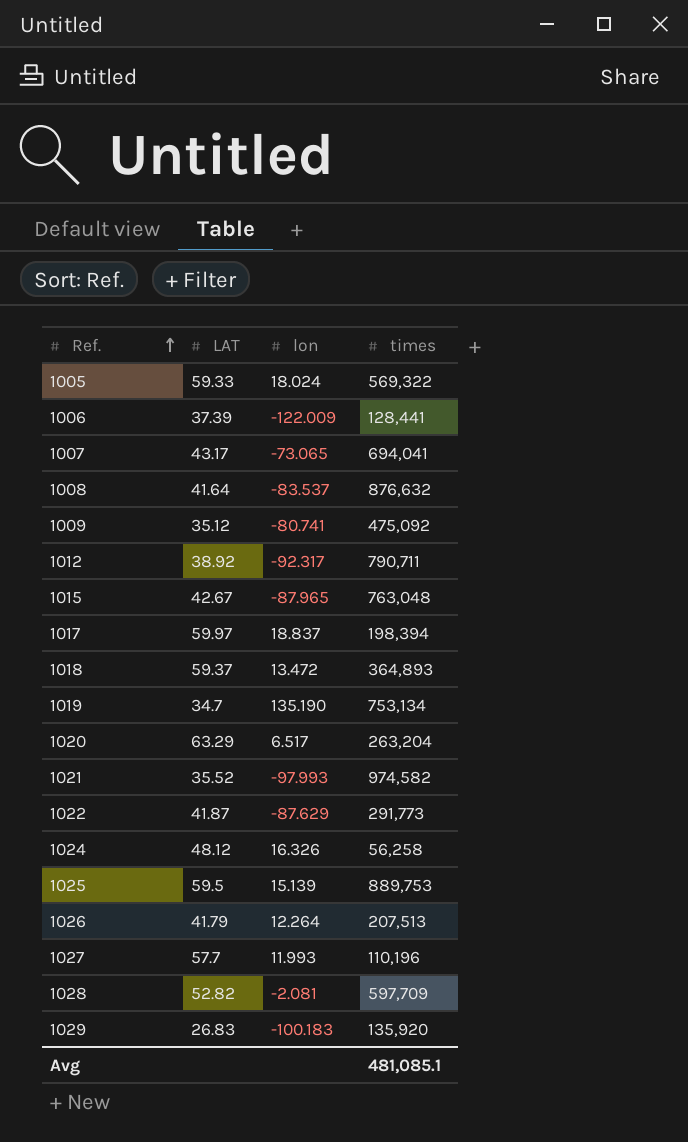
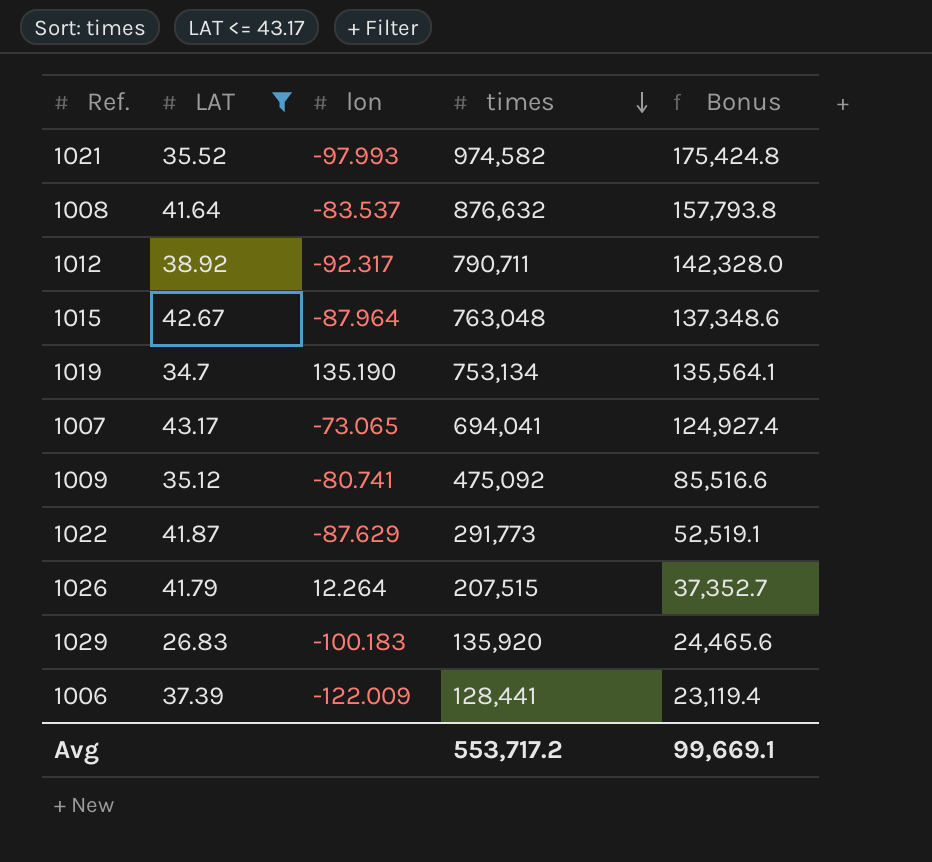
filter: none -> LAT <= 43.17
row order: Ref. ascending -> times descending
column Bonus | formula: none -> [times] * 0.18
1015 | lon: -87.965 -> -87.964
1026 | times: 207,513 -> 207,515
Avg | times: 481,085.1 -> 553,717.2

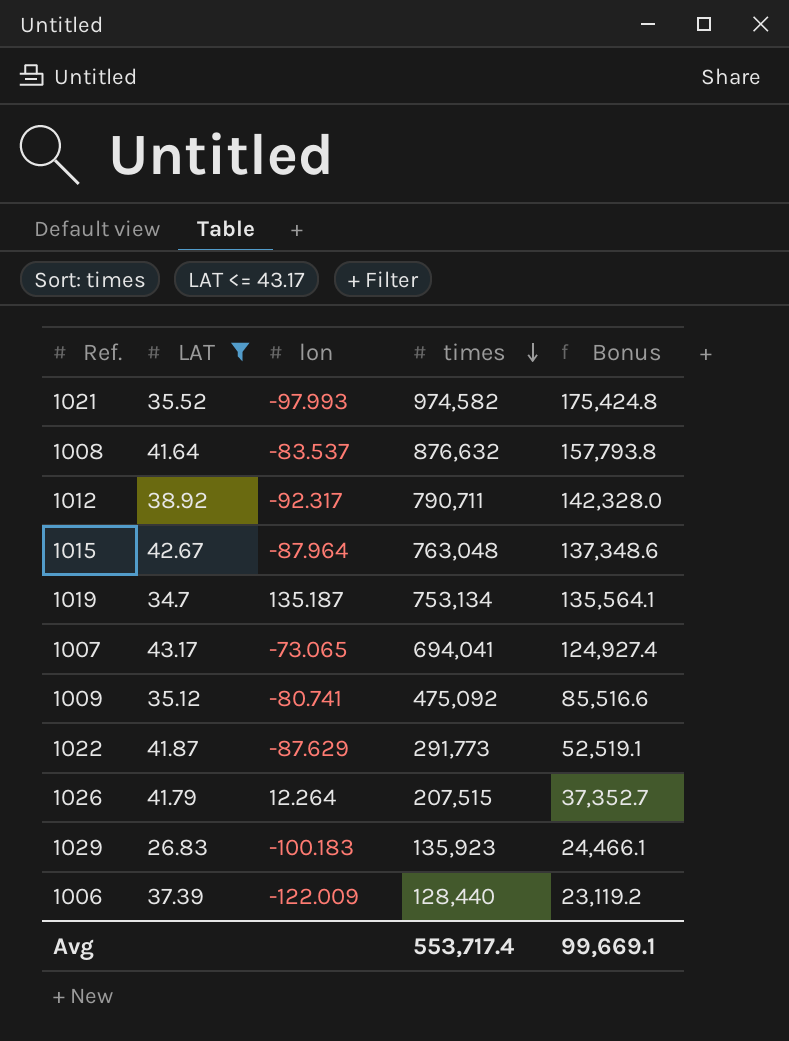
1019 | lon: 135.190 -> 135.187
1029 | times: 135,920 -> 135,923
1029 | Bonus: 24,465.6 -> 24,466.1
1006 | times: 128,441 -> 128,440
1006 | Bonus: 23,119.4 -> 23,119.2
Avg | times: 553,717.2 -> 553,717.4

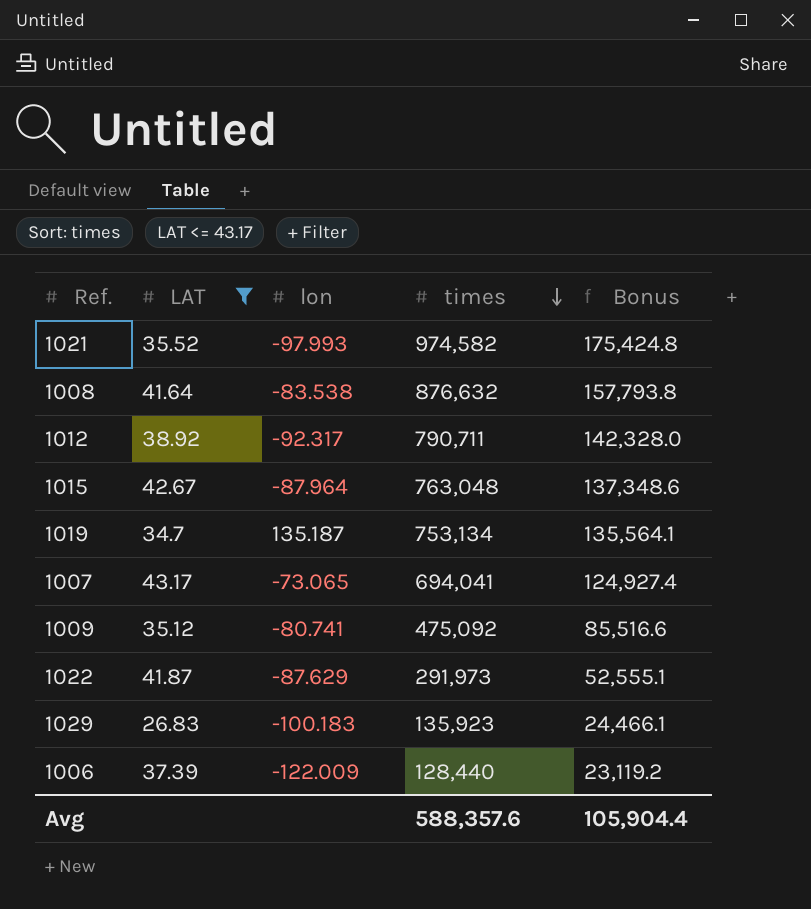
row 1026: 41.79 | 12.264 | 207,515 | 37,352.7 -> none
1008 | lon: -83.537 -> -83.538
1022 | times: 291,773 -> 291,973
1022 | Bonus: 52,519.1 -> 52,555.1
Avg | times: 553,717.4 -> 588,357.6
Avg | Bonus: 99,669.1 -> 105,904.4

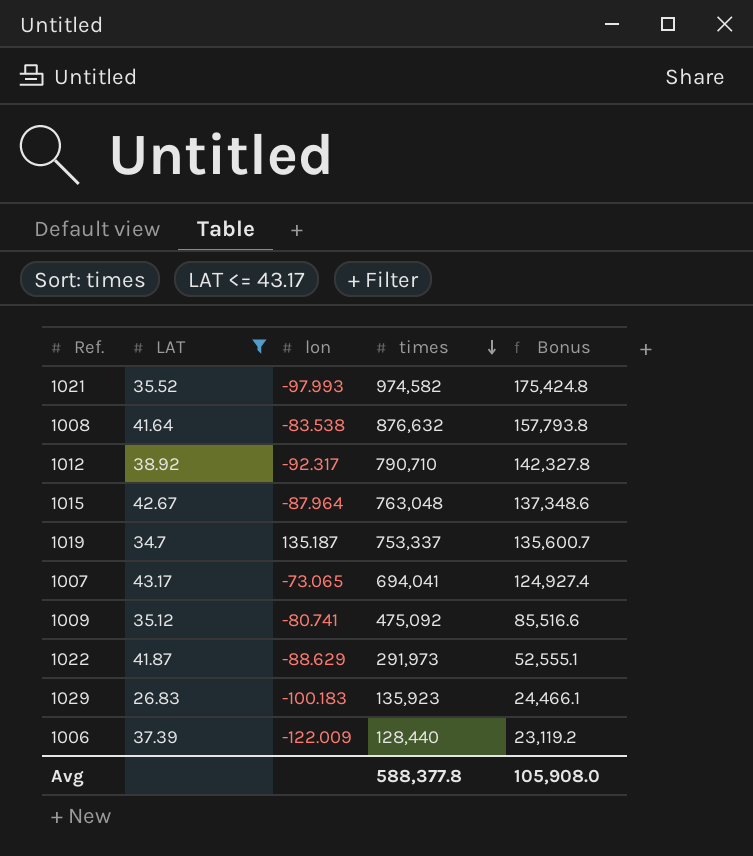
1012 | times: 790,711 -> 790,710
1012 | Bonus: 142,328.0 -> 142,327.8
1019 | times: 753,134 -> 753,337
1019 | Bonus: 135,564.1 -> 135,600.7
1022 | lon: -87.629 -> -88.629
Avg | times: 588,357.6 -> 588,377.8
Avg | Bonus: 105,904.4 -> 105,908.0

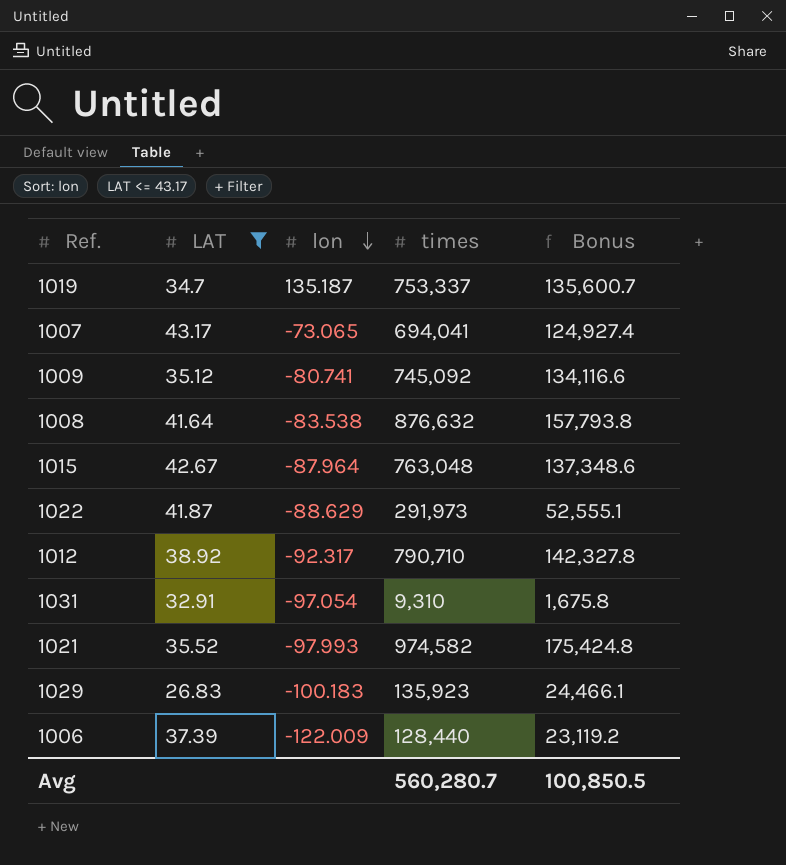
row order: times descending -> lon descending
1009 | times: 475,092 -> 745,092
1009 | Bonus: 85,516.6 -> 134,116.6
row 1031: none -> 32.91 | -97.054 | 9,310 | 1,675.8
Avg | times: 588,377.8 -> 560,280.7
Avg | Bonus: 105,908.0 -> 100,850.5

